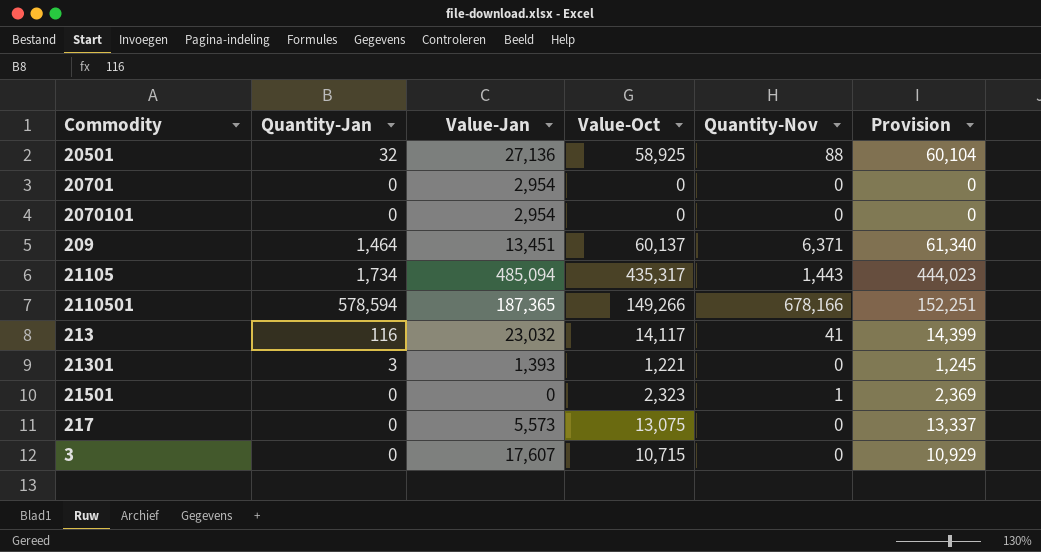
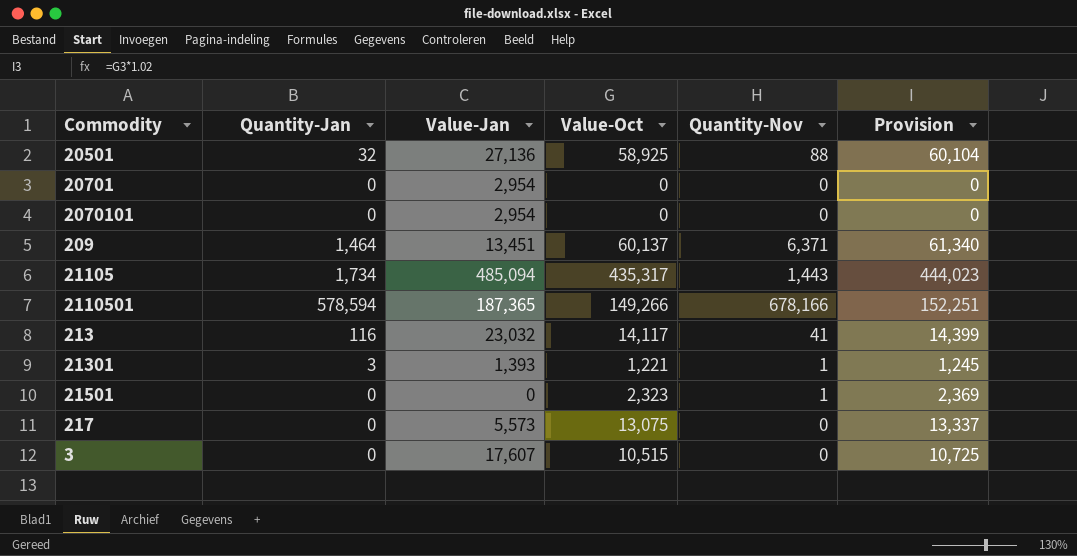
21301 | Quantity-Nov: 0 -> 1
3 | Value-Oct: 10,715 -> 10,515
3 | Provision: 10,929 -> 10,725

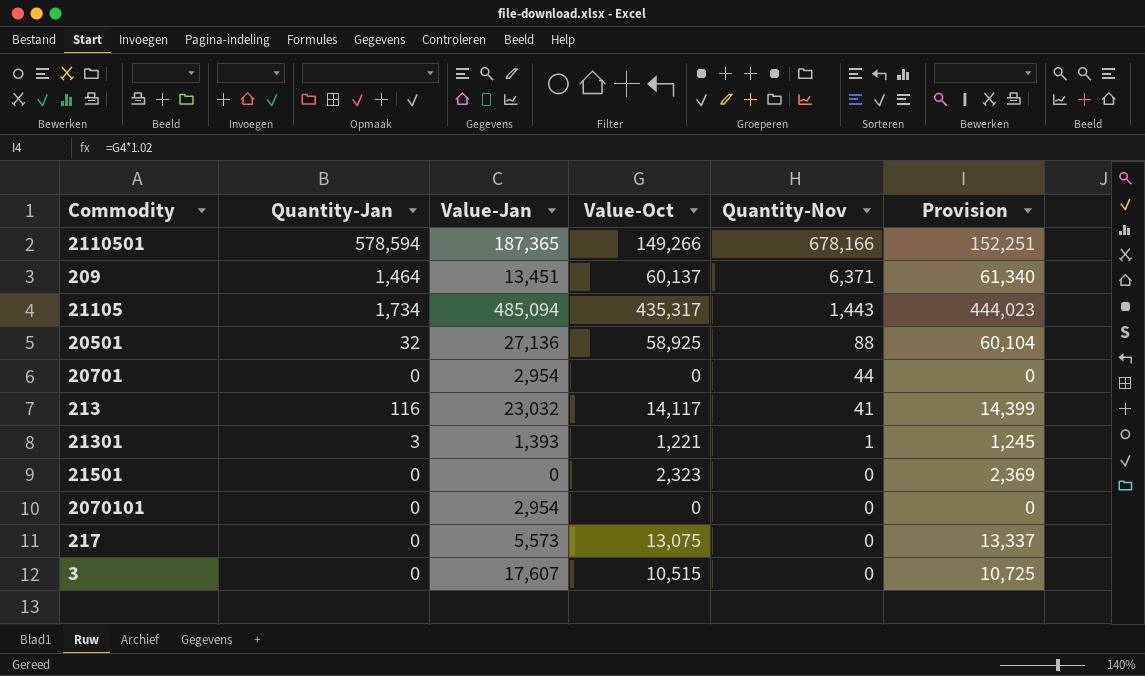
row order: none -> Quantity-Nov descending
20701 | Quantity-Nov: 0 -> 44
21501 | Quantity-Nov: 1 -> 0

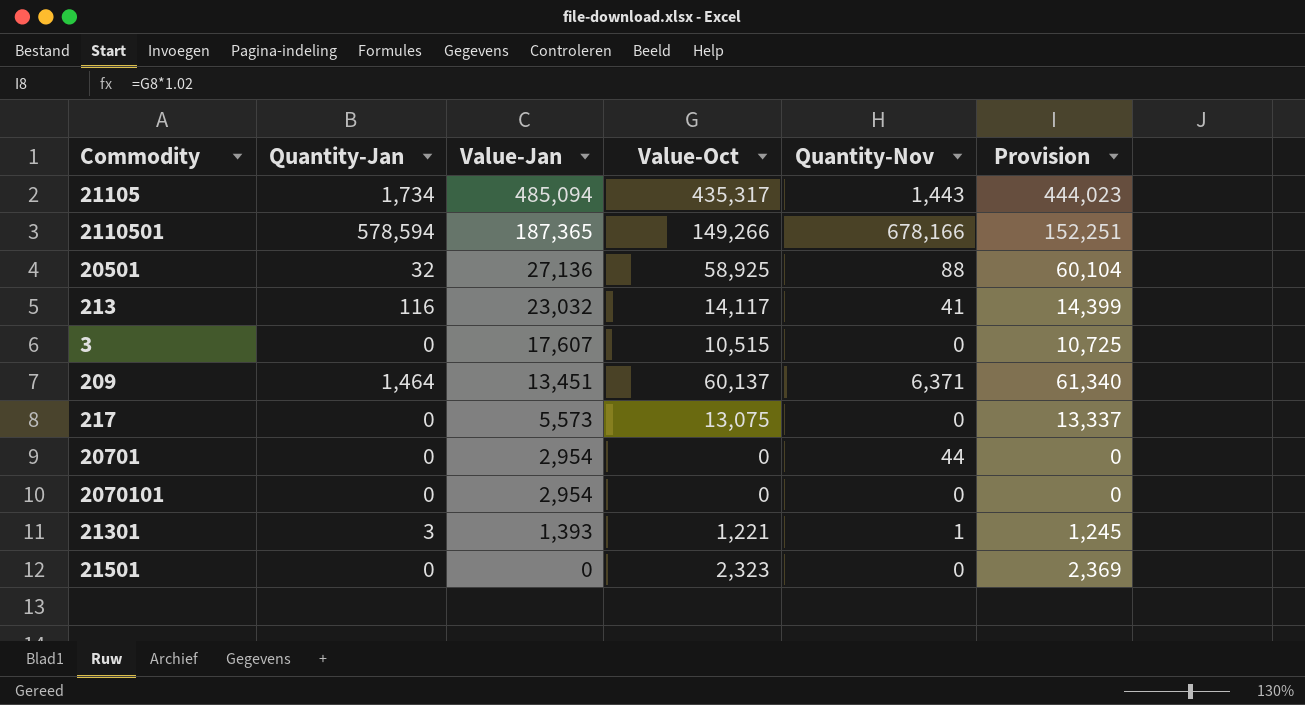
row order: Quantity-Nov descending -> Value-Jan descending

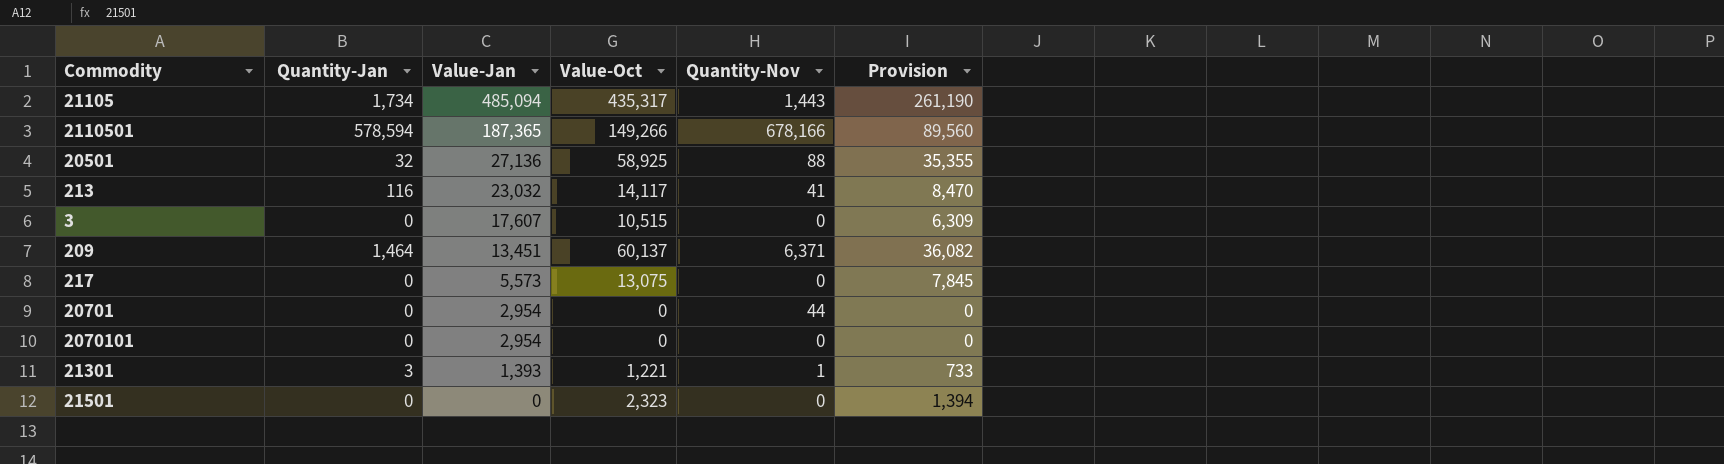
column Provision | formula: [Value-Oct] * 1.02 -> [Value-Oct] * 0.6

